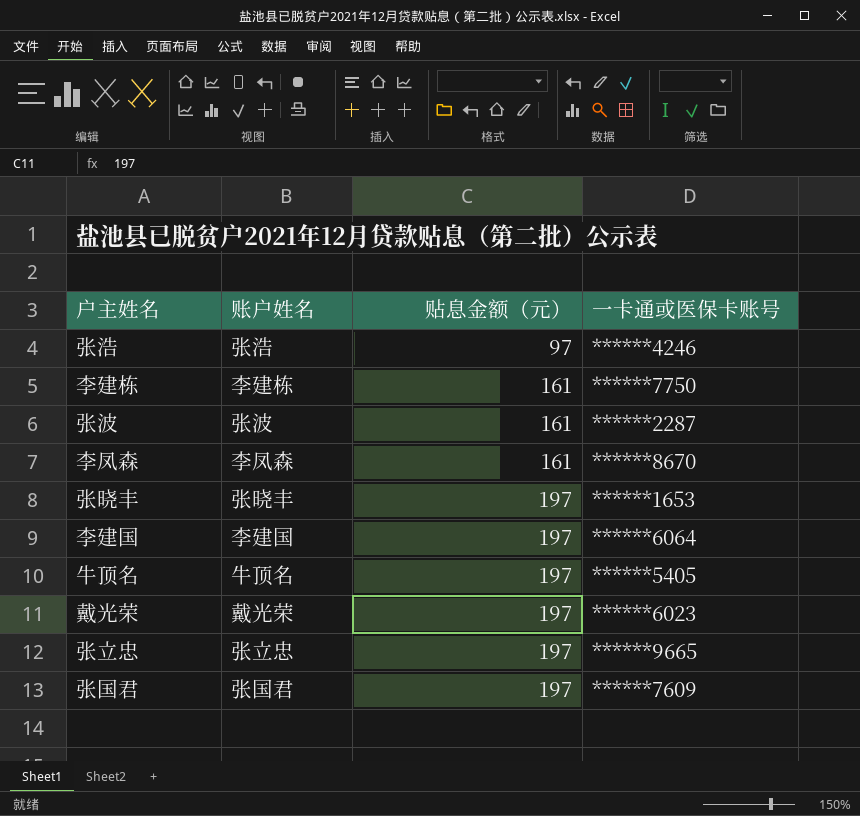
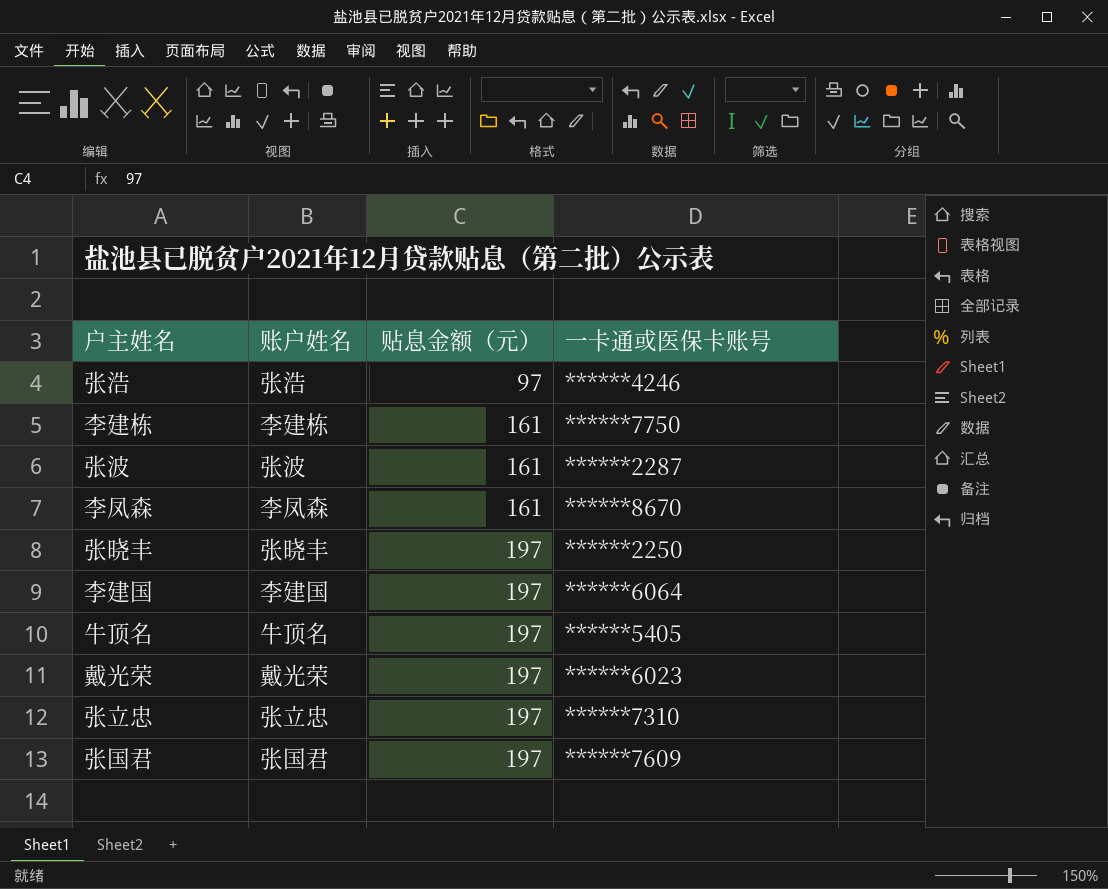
张晓丰 | 一卡通或医保卡账号: ******1653 -> ******2250
张立忠 | 一卡通或医保卡账号: ******9665 -> ******7310

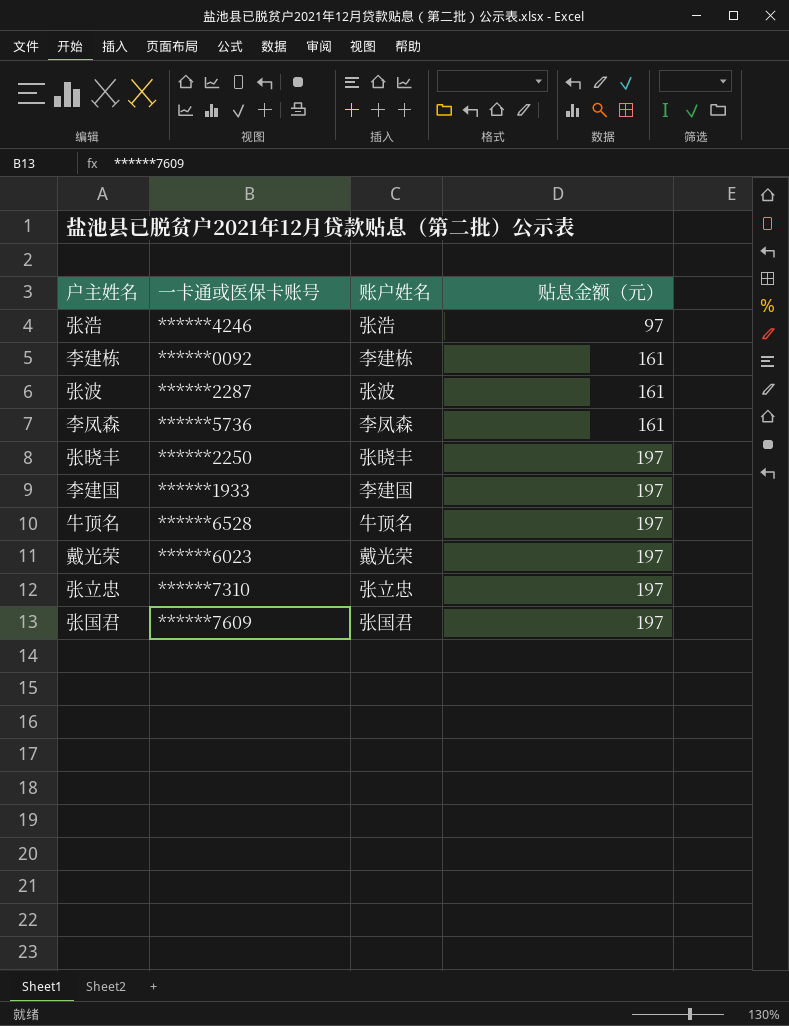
column 一卡通或医保卡账号 | position: 4 -> 2
李建栋 | 一卡通或医保卡账号: ******7750 -> ******0092
李凤森 | 一卡通或医保卡账号: ******8670 -> ******5736
李建国 | 一卡通或医保卡账号: ******6064 -> ******1933
牛顶名 | 一卡通或医保卡账号: ******5405 -> ******6528

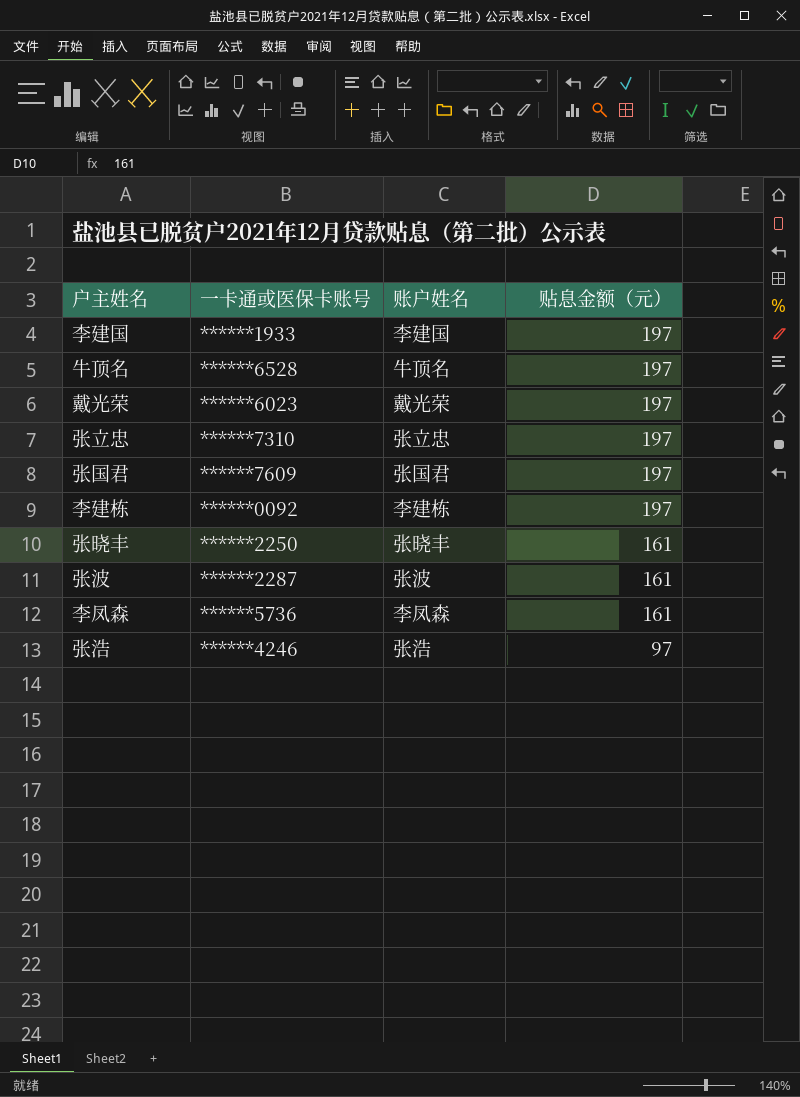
row order: 贴息金额（元） ascending -> 贴息金额（元） descending
李建栋 | 贴息金额（元）: 161 -> 197
张晓丰 | 贴息金额（元）: 197 -> 161

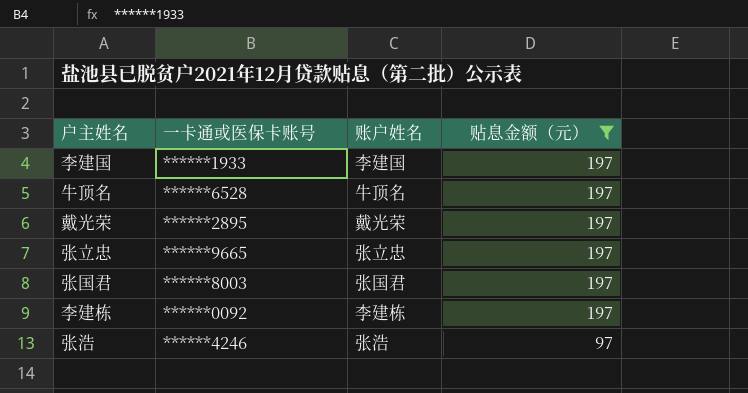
filter: none -> 贴息金额（元） != 161
戴光荣 | 一卡通或医保卡账号: ******6023 -> ******2895
张立忠 | 一卡通或医保卡账号: ******7310 -> ******9665
张国君 | 一卡通或医保卡账号: ******7609 -> ******8003

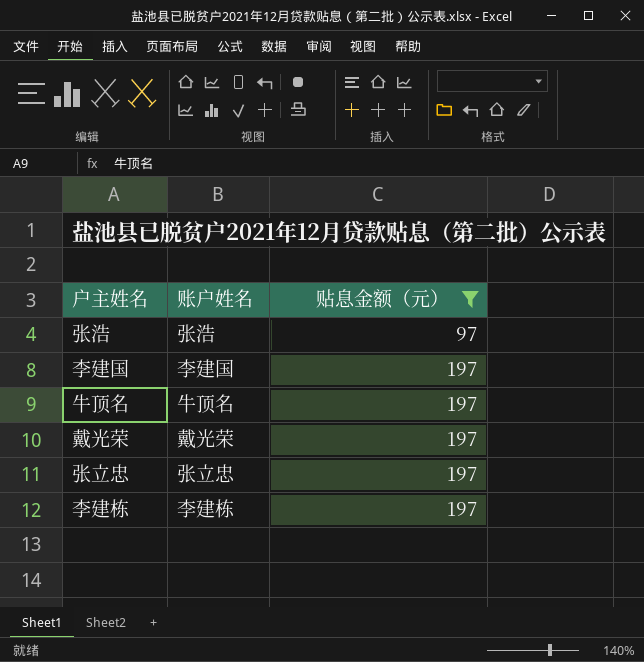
row order: 贴息金额（元） descending -> 贴息金额（元） ascending
column 一卡通或医保卡账号 | position: 2 -> none
row 张国君: ******8003 | 张国君 | 197 -> none

